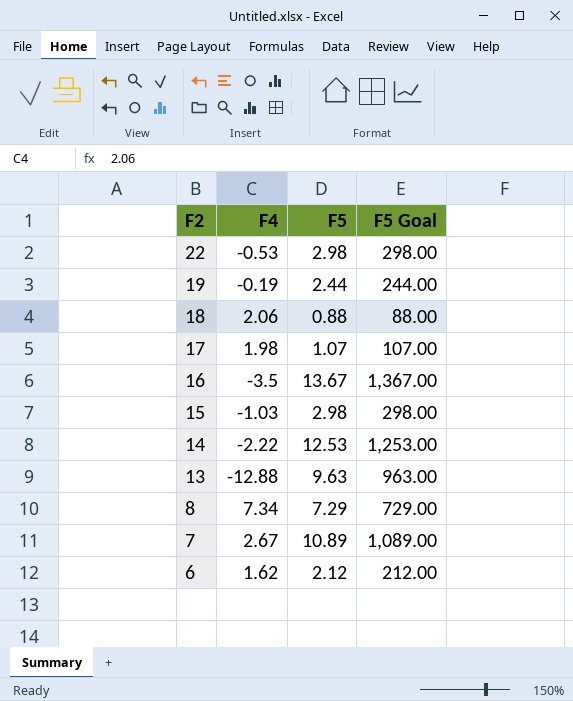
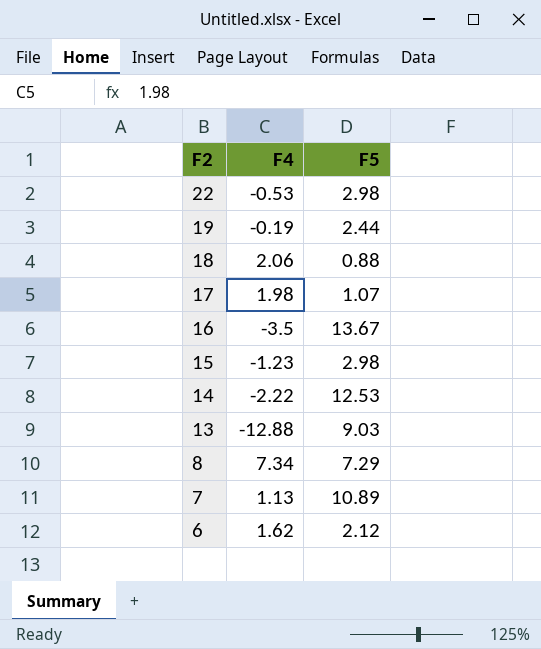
column F5 Goal | formula: [F5] * 100 -> none
15 | F4: -1.03 -> -1.23
13 | F5: 9.63 -> 9.03
7 | F4: 2.67 -> 1.13

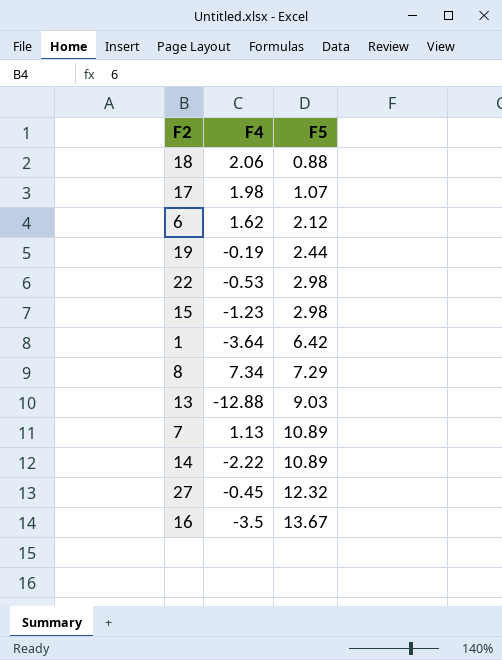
row order: F2 descending -> F5 ascending
row 1: none -> -3.64 | 6.42
14 | F5: 12.53 -> 10.89
row 27: none -> -0.45 | 12.32

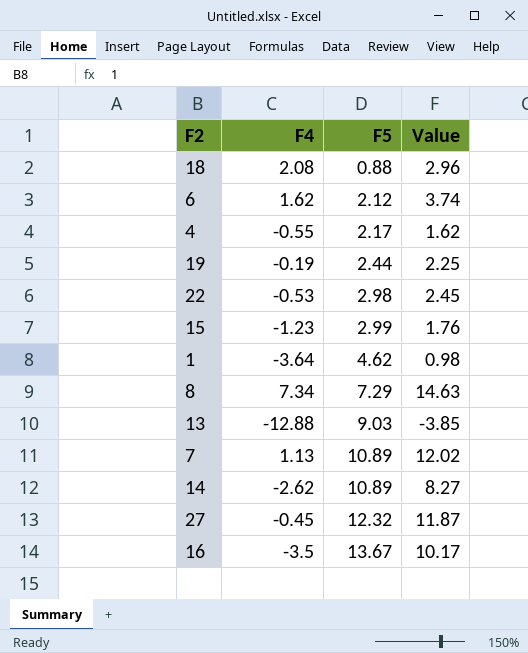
column Value | formula: none -> [F4] + [F5]
row 17: 1.98 | 1.07 -> none
18 | F4: 2.06 -> 2.08
row 4: none -> -0.55 | 2.17 | 1.62
15 | F5: 2.98 -> 2.99
1 | F5: 6.42 -> 4.62
14 | F4: -2.22 -> -2.62

